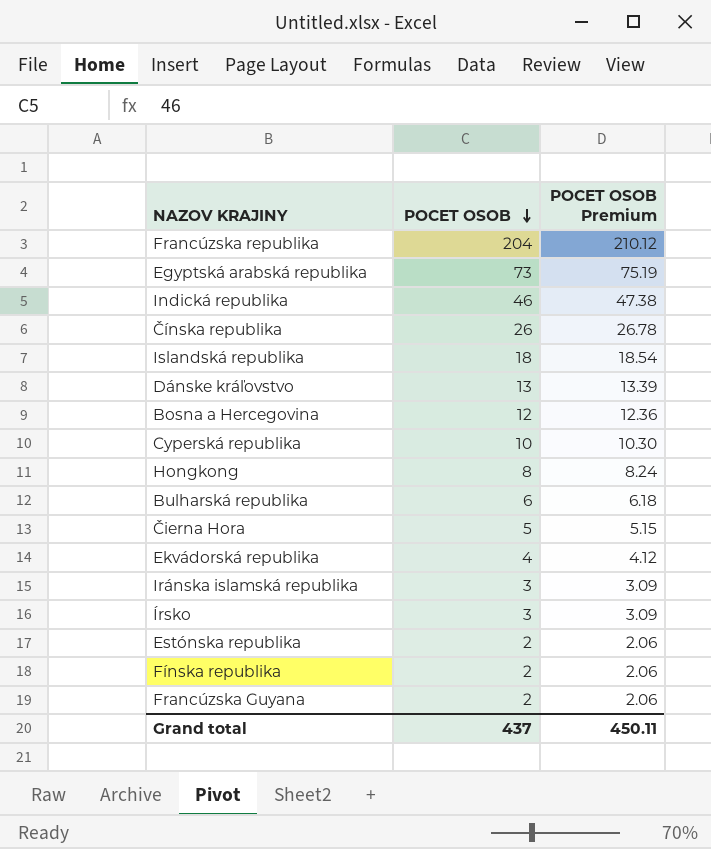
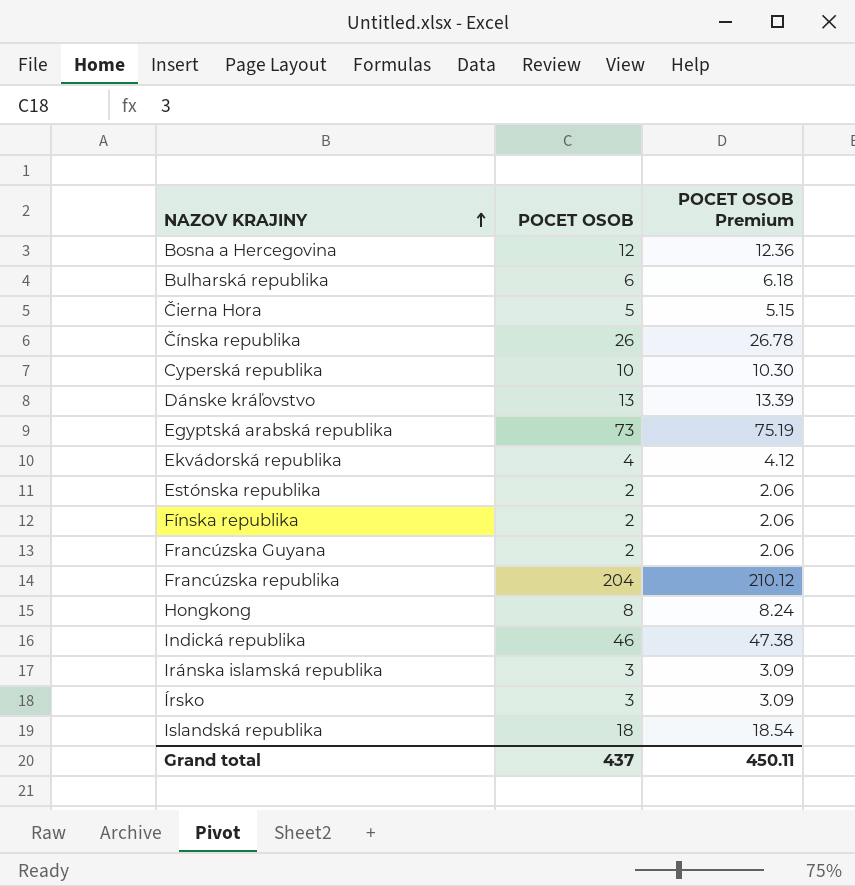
row order: POCET OSOB descending -> NAZOV KRAJINY ascending

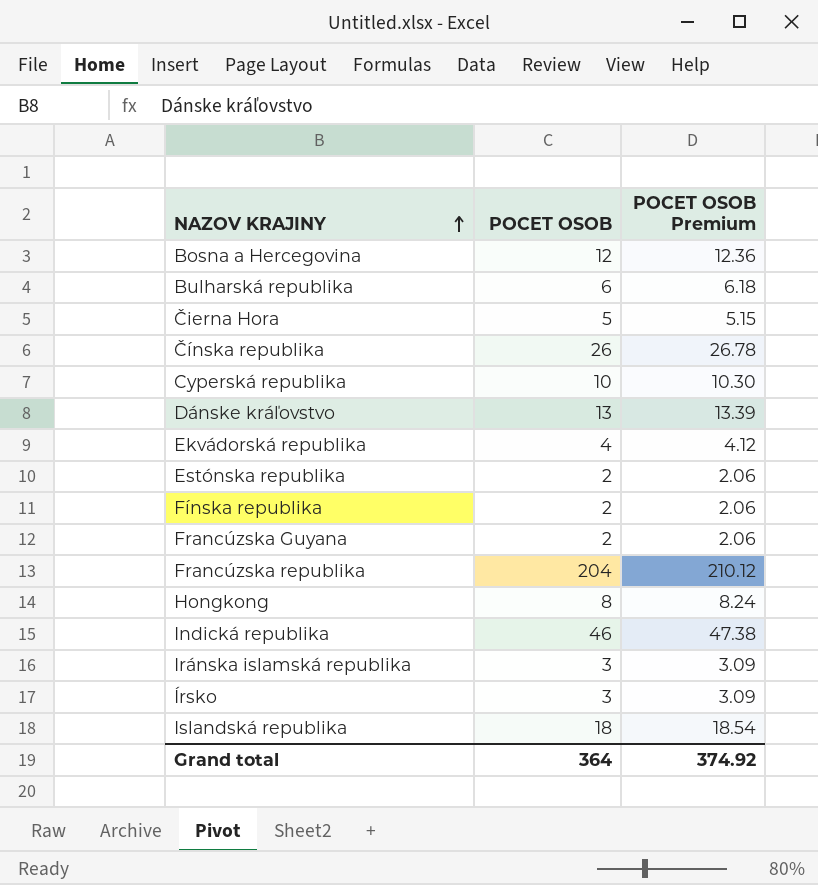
row Egyptská arabská republika: 73 | 75.19 -> none
Grand total | POCET OSOB: 437 -> 364
Grand total | POCET OSOB Premium: 450.11 -> 374.92

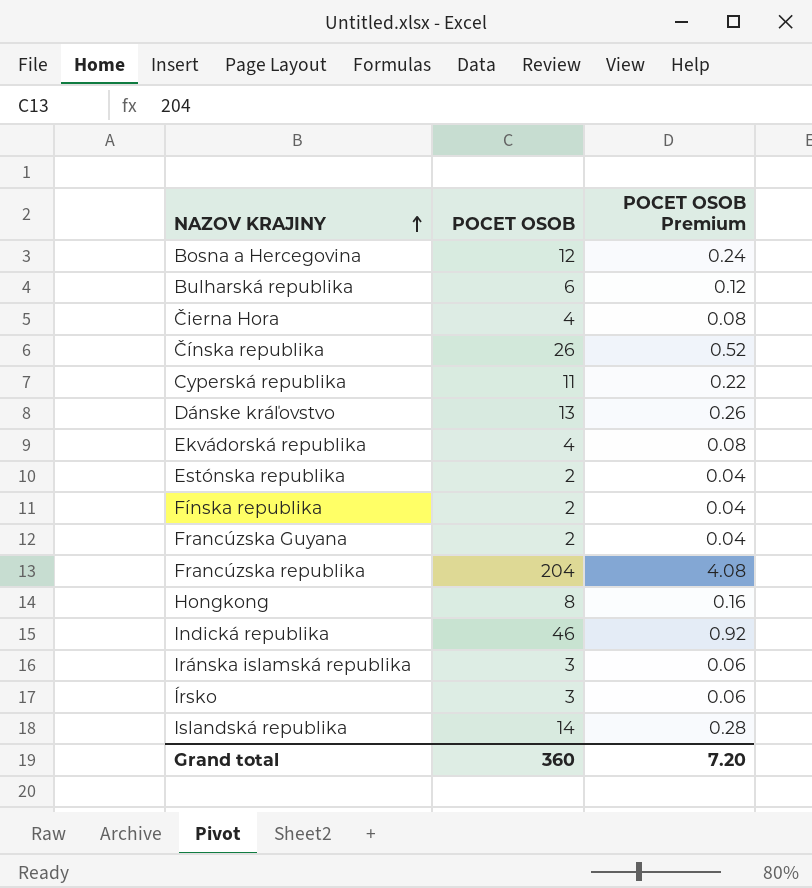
column POCET OSOB Premium | formula: [POCET OSOB] * 1.03 -> [POCET OSOB] * 0.02
Čierna Hora | POCET OSOB: 5 -> 4
Cyperská republika | POCET OSOB: 10 -> 11
Islandská republika | POCET OSOB: 18 -> 14
Grand total | POCET OSOB: 364 -> 360
Grand total | POCET OSOB Premium: 374.92 -> 7.20

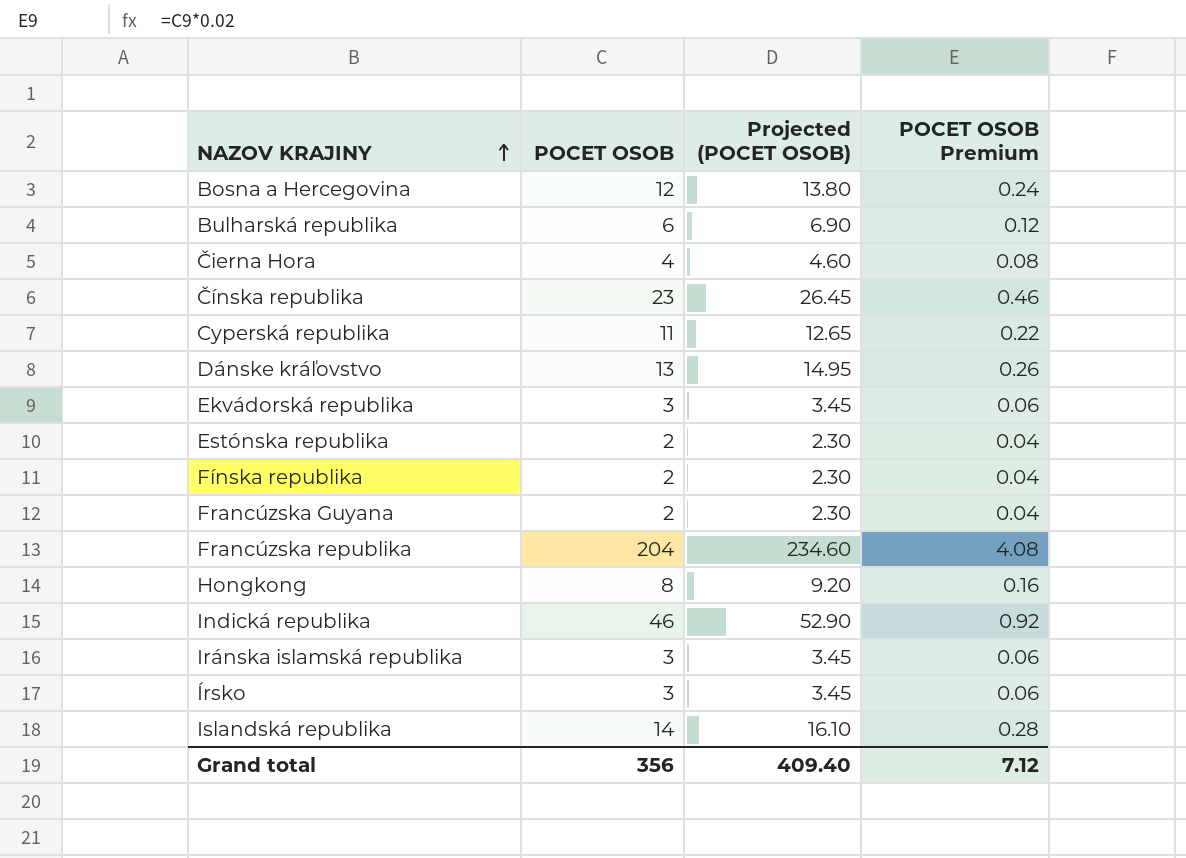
column Projected (POCET OSOB) | formula: none -> [POCET OSOB] * 1.15
Čínska republika | POCET OSOB: 26 -> 23
Čínska republika | POCET OSOB Premium: 0.52 -> 0.46
Ekvádorská republika | POCET OSOB: 4 -> 3
Ekvádorská republika | POCET OSOB Premium: 0.08 -> 0.06
Grand total | POCET OSOB: 360 -> 356
Grand total | POCET OSOB Premium: 7.20 -> 7.12

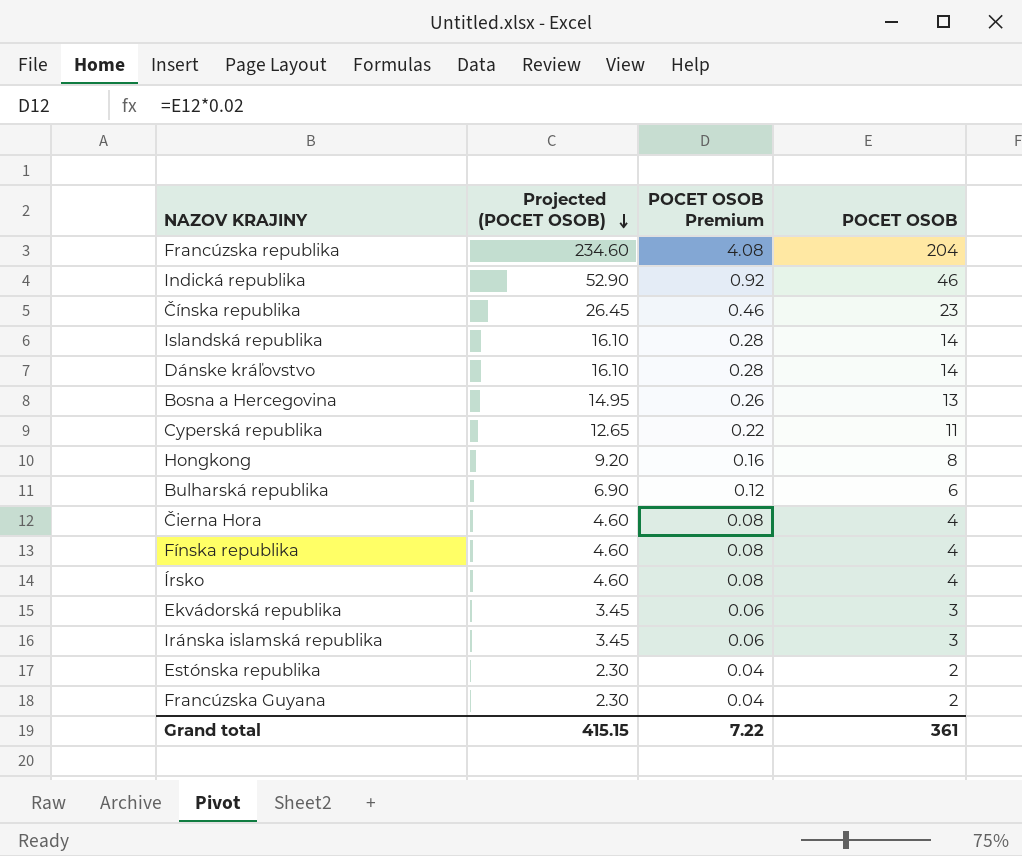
row order: NAZOV KRAJINY ascending -> Projected (POCET OSOB) descending
column POCET OSOB | position: 2 -> 4
Dánske kráľovstvo | Projected (POCET OSOB): 14.95 -> 16.10
Dánske kráľovstvo | POCET OSOB Premium: 0.26 -> 0.28
Dánske kráľovstvo | POCET OSOB: 13 -> 14
Bosna a Hercegovina | Projected (POCET OSOB): 13.80 -> 14.95
Bosna a Hercegovina | POCET OSOB Premium: 0.24 -> 0.26
Bosna a Hercegovina | POCET OSOB: 12 -> 13
Fínska republika | Projected (POCET OSOB): 2.30 -> 4.60
Fínska republika | POCET OSOB Premium: 0.04 -> 0.08
Fínska republika | POCET OSOB: 2 -> 4
Írsko | Projected (POCET OSOB): 3.45 -> 4.60
Írsko | POCET OSOB Premium: 0.06 -> 0.08
Írsko | POCET OSOB: 3 -> 4
Grand total | Projected (POCET OSOB): 409.40 -> 415.15
Grand total | POCET OSOB Premium: 7.12 -> 7.22
Grand total | POCET OSOB: 356 -> 361

